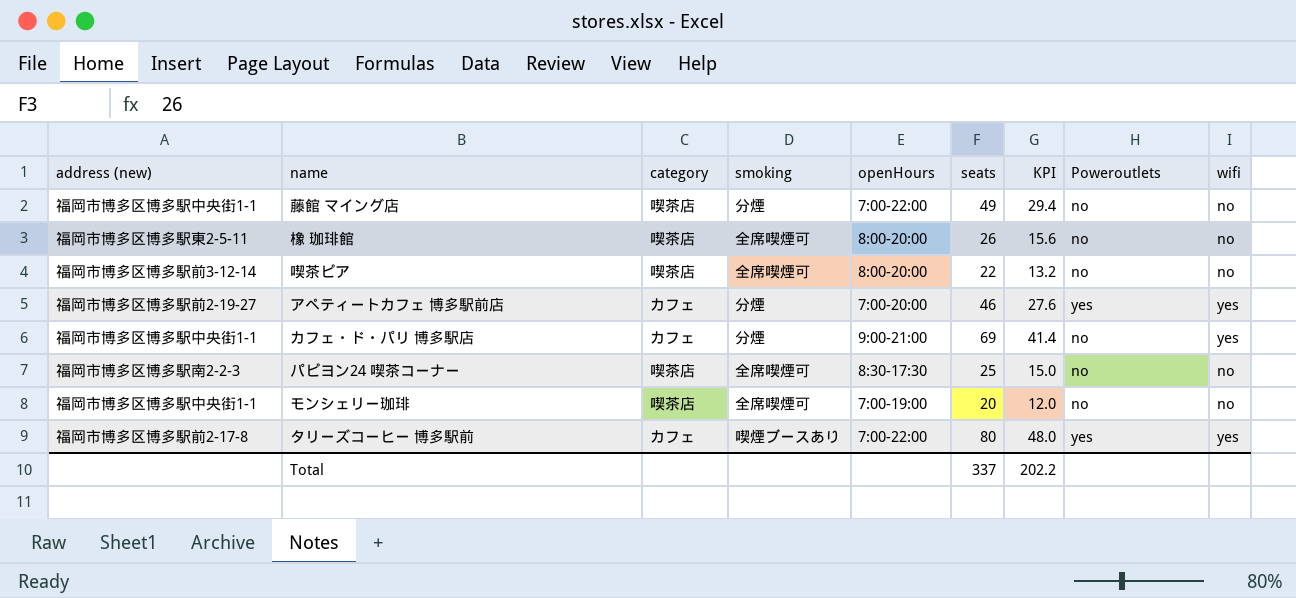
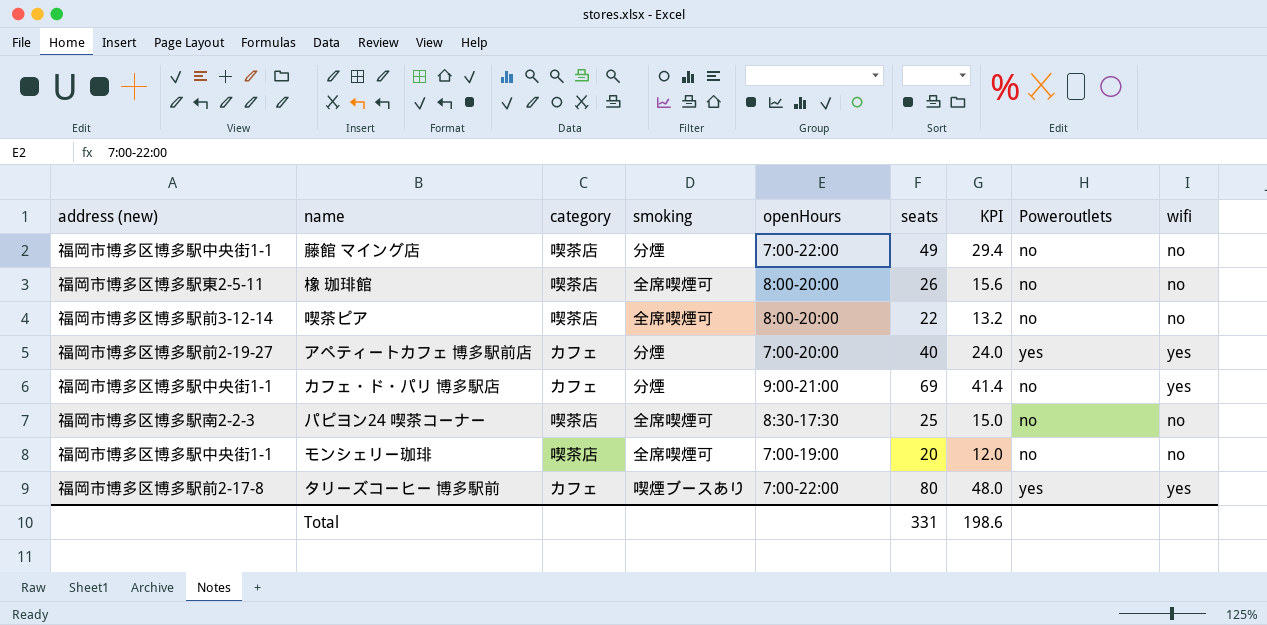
アペティートカフェ 博多駅前店 | seats: 46 -> 40
アペティートカフェ 博多駅前店 | KPI: 27.6 -> 24.0
Total | seats: 337 -> 331
Total | KPI: 202.2 -> 198.6

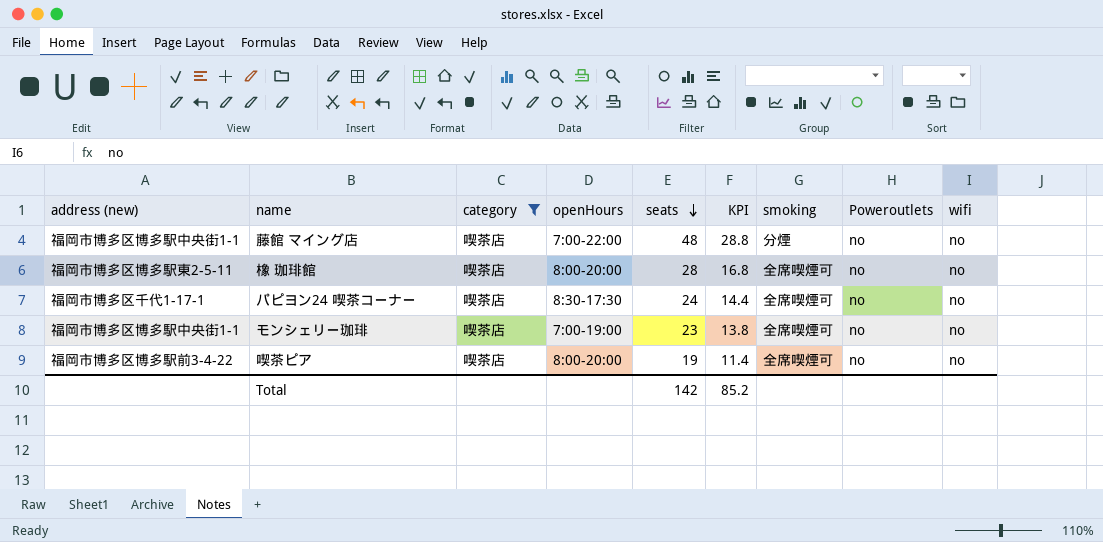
filter: none -> category = 喫茶店
row order: none -> seats descending
column smoking | position: 4 -> 7
藤館 マイング店 | seats: 49 -> 48
藤館 マイング店 | KPI: 29.4 -> 28.8
橡 珈琲館 | seats: 26 -> 28
橡 珈琲館 | KPI: 15.6 -> 16.8
パピヨン24 喫茶コーナー | address (new): 福岡市博多区博多駅南2-2-3 -> 福岡市博多区千代1-17-1
パピヨン24 喫茶コーナー | seats: 25 -> 24
パピヨン24 喫茶コーナー | KPI: 15.0 -> 14.4
モンシェリー珈琲 | seats: 20 -> 23
モンシェリー珈琲 | KPI: 12.0 -> 13.8
喫茶ピア | address (new): 福岡市博多区博多駅前3-12-14 -> 福岡市博多区博多駅前3-4-22
喫茶ピア | seats: 22 -> 19
喫茶ピア | KPI: 13.2 -> 11.4
Total | seats: 331 -> 142
Total | KPI: 198.6 -> 85.2

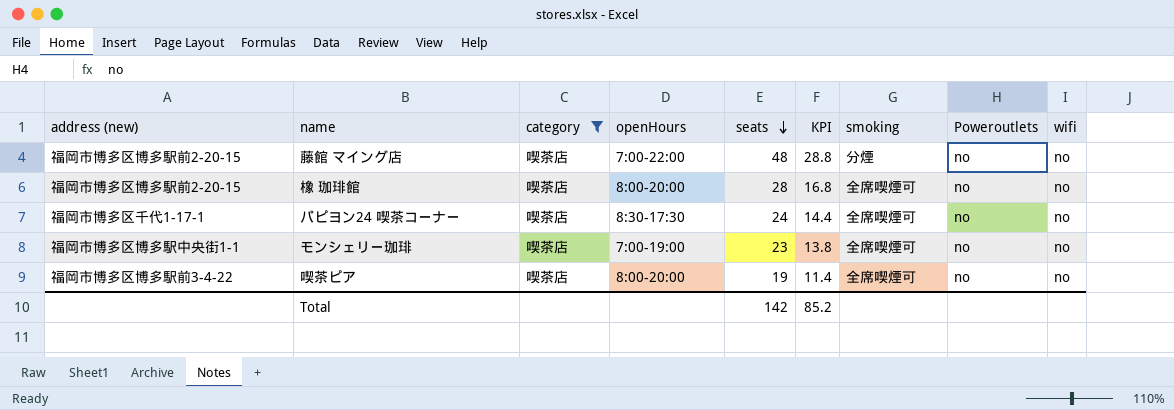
藤館 マイング店 | address (new): 福岡市博多区博多駅中央街1-1 -> 福岡市博多区博多駅前2-20-15
橡 珈琲館 | address (new): 福岡市博多区博多駅東2-5-11 -> 福岡市博多区博多駅前2-20-15

